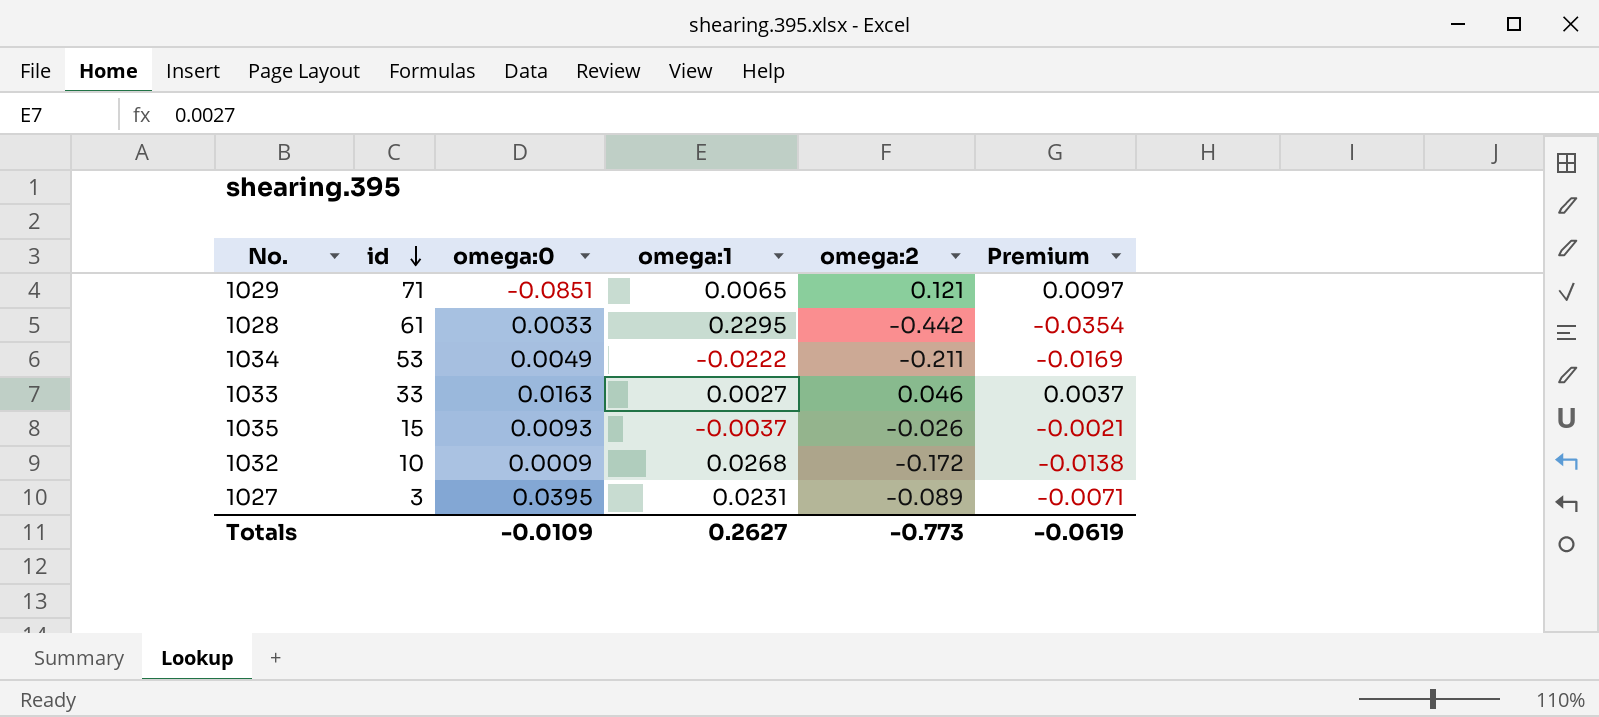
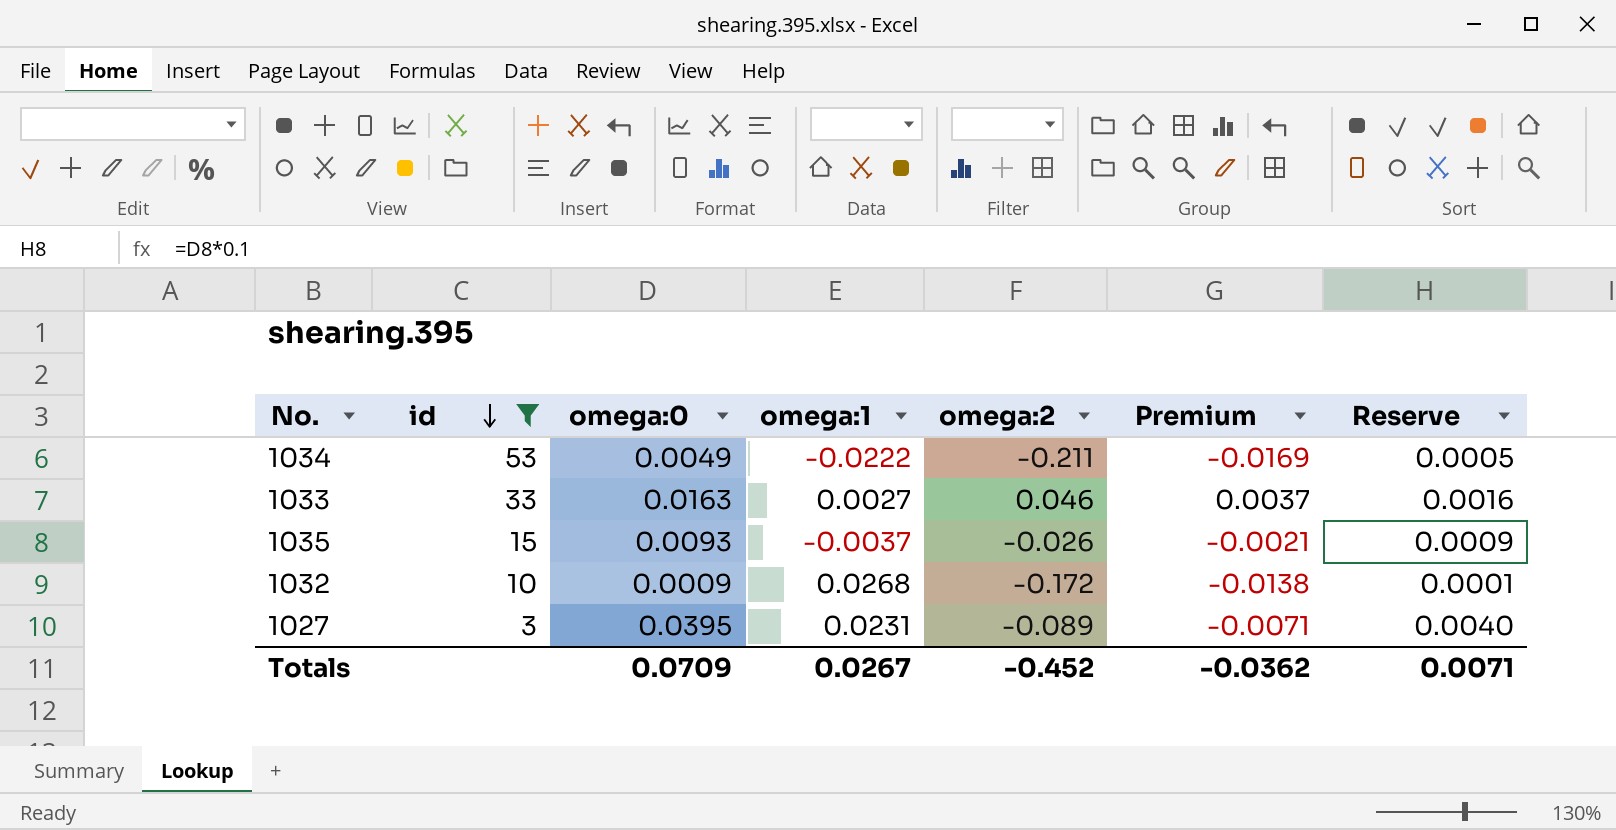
filter: none -> id <= 53
column Reserve | formula: none -> [omega:0] * 0.1
Totals | omega:0: -0.0109 -> 0.0709
Totals | omega:1: 0.2627 -> 0.0267
Totals | omega:2: -0.773 -> -0.452
Totals | Premium: -0.0619 -> -0.0362

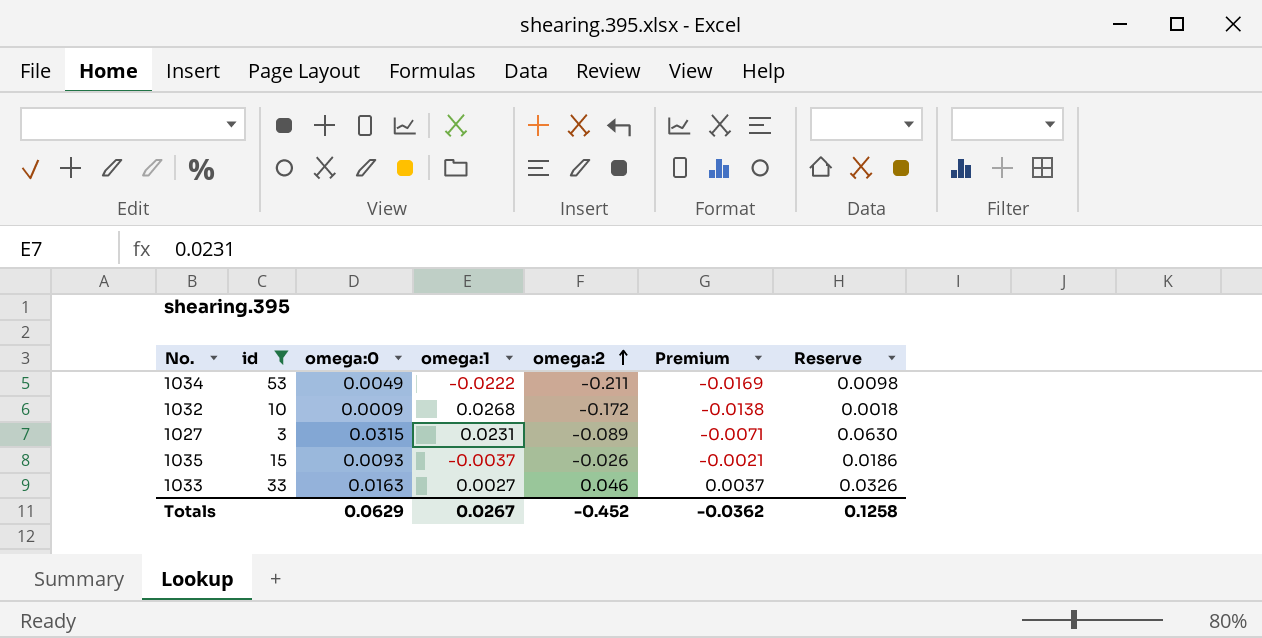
row order: id descending -> omega:2 ascending
column Reserve | formula: [omega:0] * 0.1 -> [omega:0] * 2
1027 | omega:0: 0.0395 -> 0.0315
Totals | omega:0: 0.0709 -> 0.0629
Totals | Reserve: 0.0071 -> 0.1258

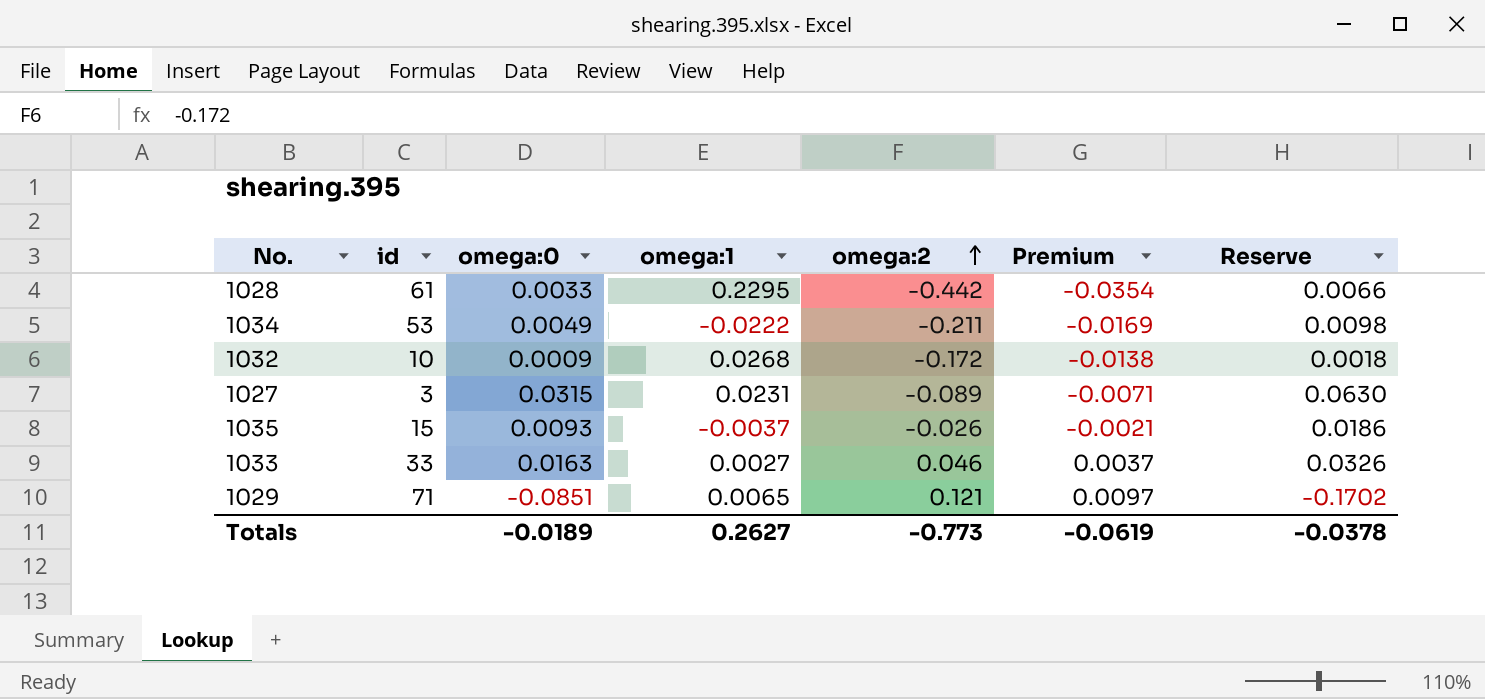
filter: id <= 53 -> none
Totals | omega:0: 0.0629 -> -0.0189
Totals | omega:1: 0.0267 -> 0.2627
Totals | omega:2: -0.452 -> -0.773
Totals | Premium: -0.0362 -> -0.0619
Totals | Reserve: 0.1258 -> -0.0378

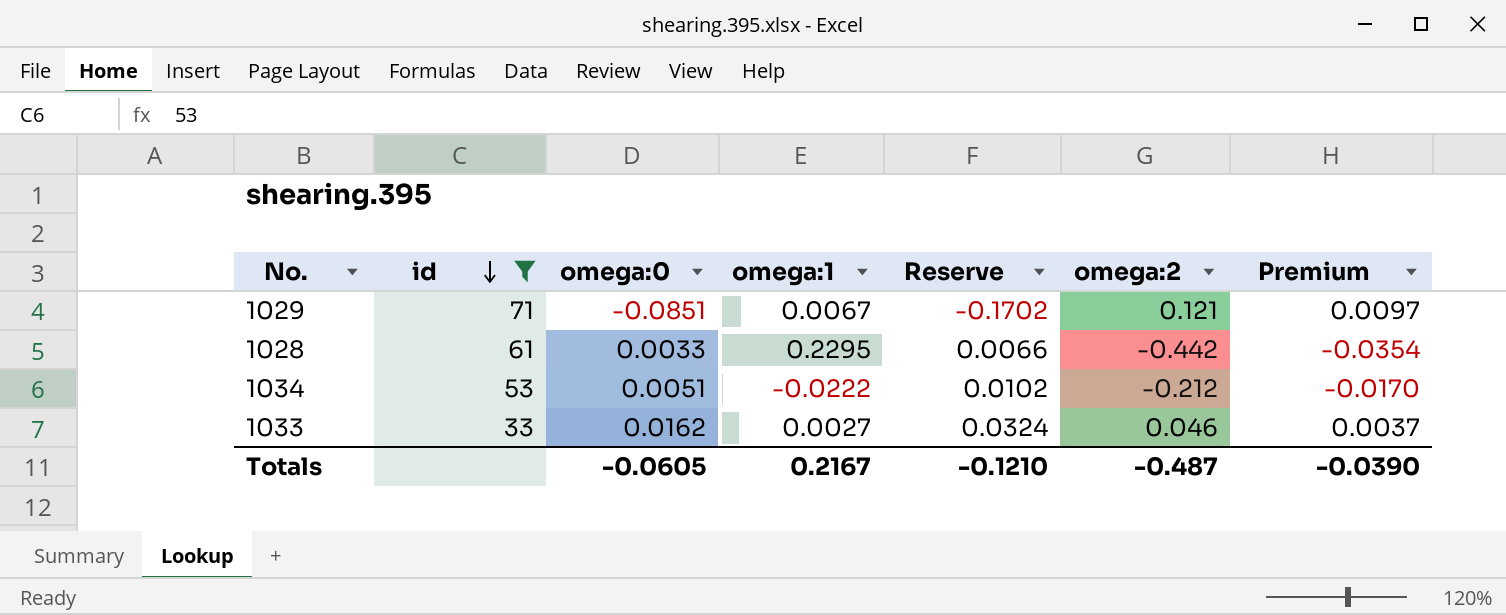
filter: none -> id >= 33
row order: omega:2 ascending -> id descending
column Reserve | position: 7 -> 5
1029 | omega:1: 0.0065 -> 0.0067
1034 | omega:0: 0.0049 -> 0.0051
1034 | Reserve: 0.0098 -> 0.0102
1034 | omega:2: -0.211 -> -0.212
1034 | Premium: -0.0169 -> -0.0170
1033 | omega:0: 0.0163 -> 0.0162
1033 | Reserve: 0.0326 -> 0.0324
Totals | omega:0: -0.0189 -> -0.0605
Totals | omega:1: 0.2627 -> 0.2167
Totals | Reserve: -0.0378 -> -0.1210
Totals | omega:2: -0.773 -> -0.487
Totals | Premium: -0.0619 -> -0.0390

